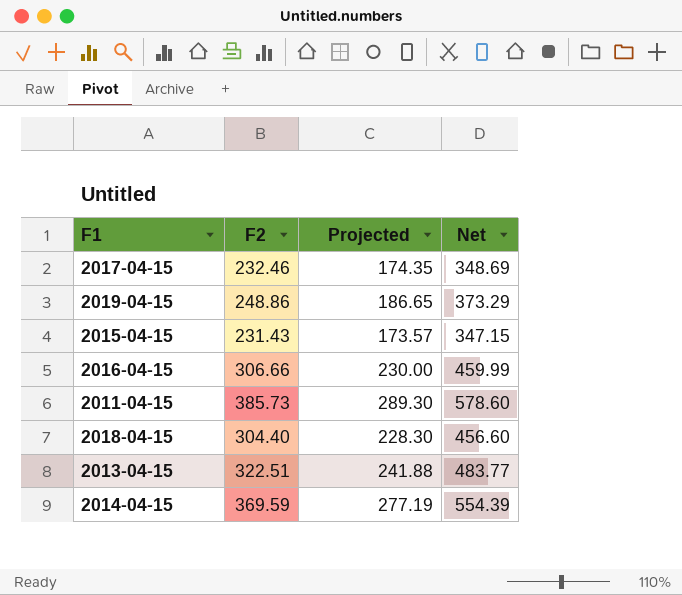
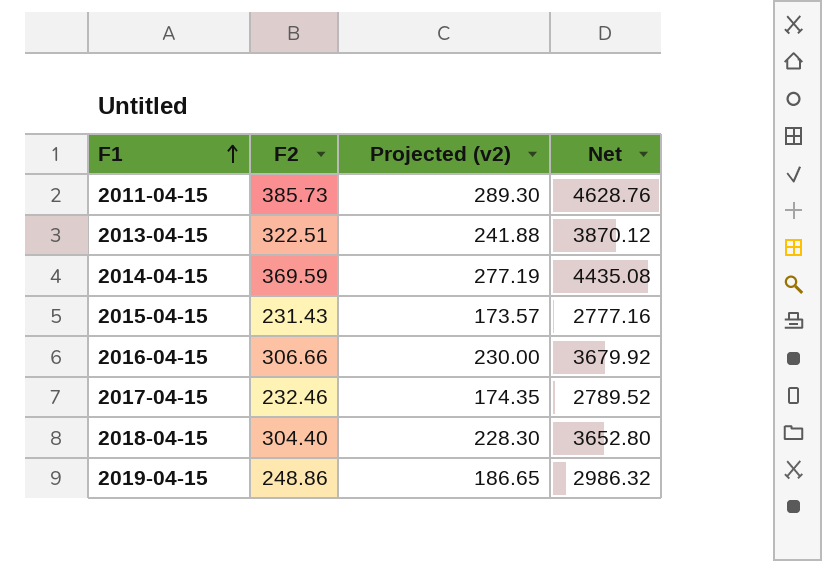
row order: none -> F1 ascending
column name: Projected -> Projected (v2)
column Net | formula: [F2] * 1.5 -> [F2] * 12

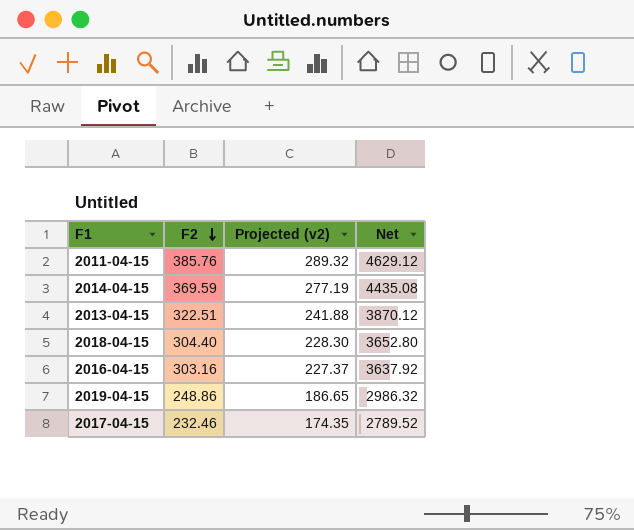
row order: F1 ascending -> F2 descending
row 2015-04-15: 231.43 | 173.57 | 2777.16 -> none
2011-04-15 | F2: 385.73 -> 385.76
2011-04-15 | Projected (v2): 289.30 -> 289.32
2011-04-15 | Net: 4628.76 -> 4629.12
2016-04-15 | F2: 306.66 -> 303.16
2016-04-15 | Projected (v2): 230.00 -> 227.37
2016-04-15 | Net: 3679.92 -> 3637.92

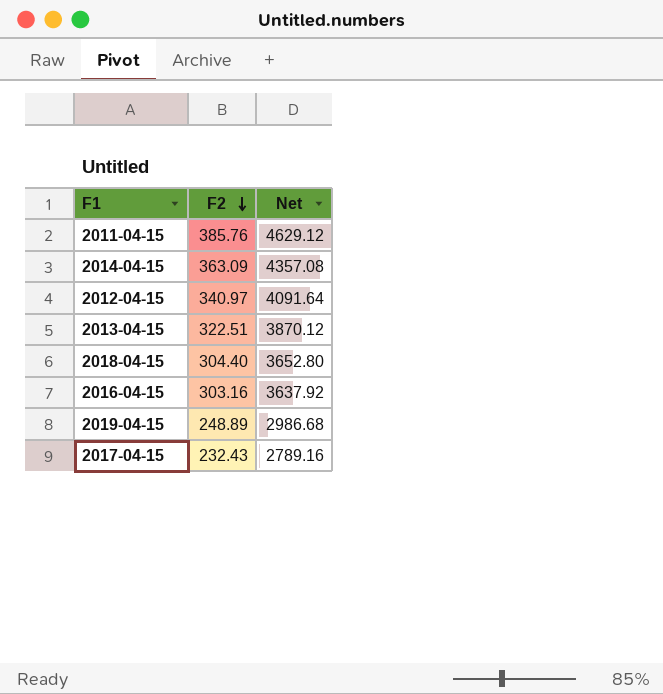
column Projected (v2) | formula: [F2] * 0.75 -> none
2014-04-15 | F2: 369.59 -> 363.09
2014-04-15 | Net: 4435.08 -> 4357.08
row 2012-04-15: none -> 340.97 | 4091.64
2019-04-15 | F2: 248.86 -> 248.89
2019-04-15 | Net: 2986.32 -> 2986.68
2017-04-15 | F2: 232.46 -> 232.43
2017-04-15 | Net: 2789.52 -> 2789.16

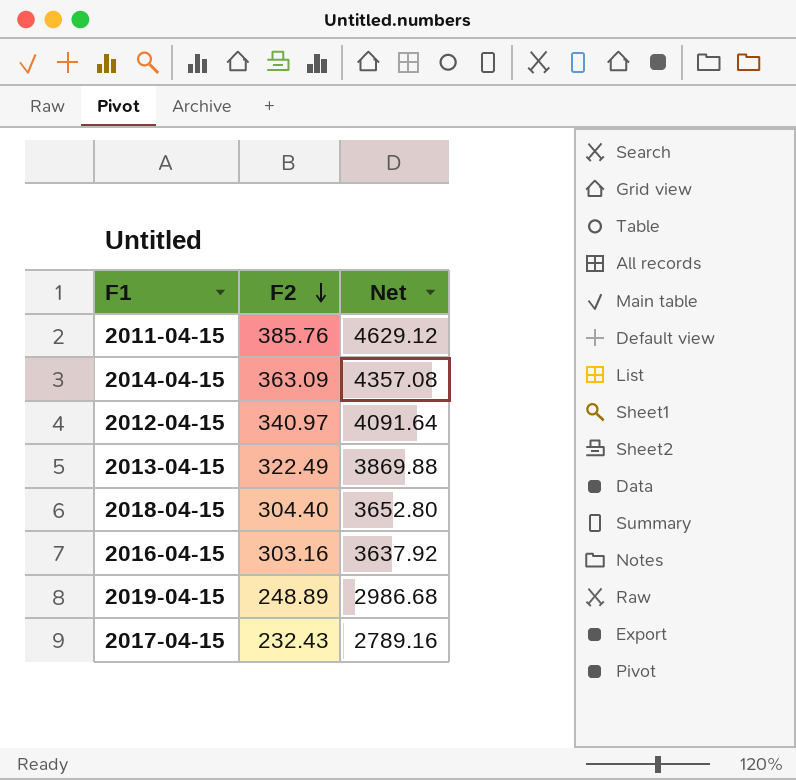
2013-04-15 | F2: 322.51 -> 322.49
2013-04-15 | Net: 3870.12 -> 3869.88

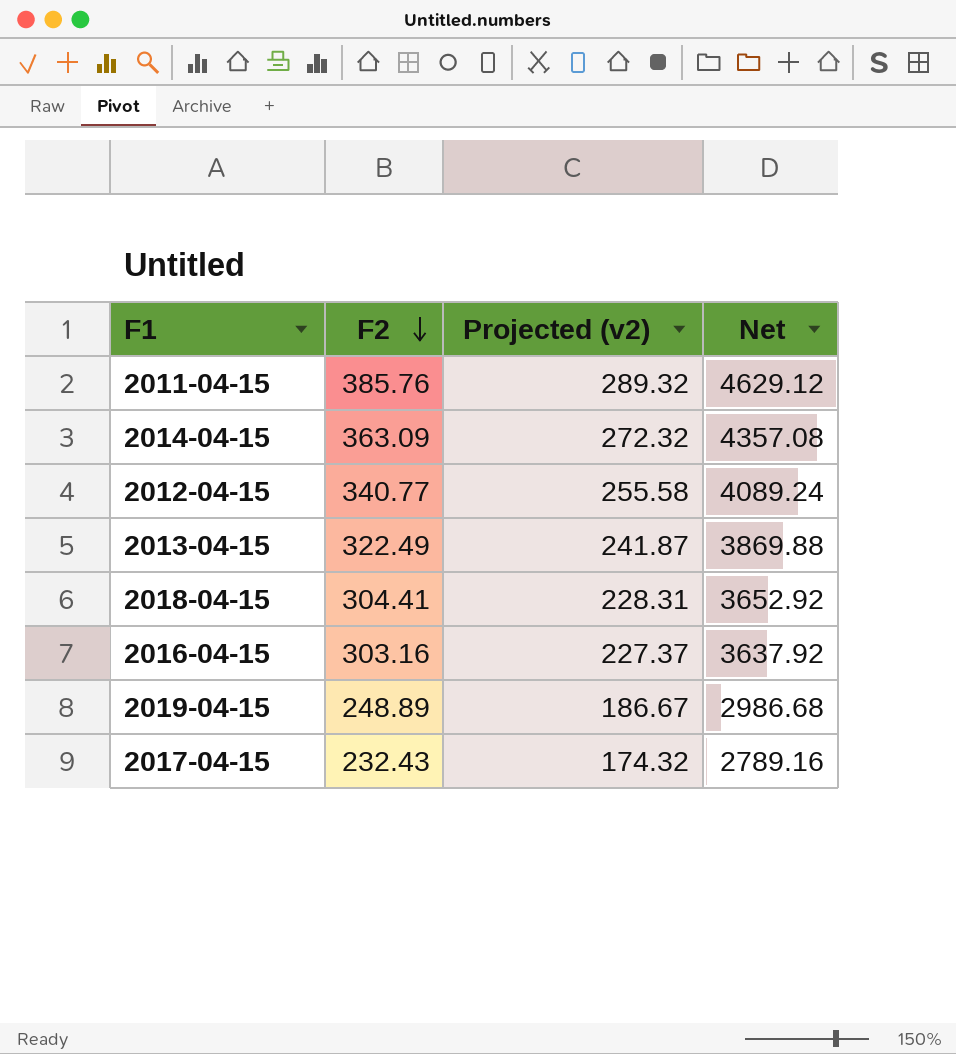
column Projected (v2) | formula: none -> [F2] * 0.75
2012-04-15 | F2: 340.97 -> 340.77
2012-04-15 | Net: 4091.64 -> 4089.24
2018-04-15 | F2: 304.40 -> 304.41
2018-04-15 | Net: 3652.80 -> 3652.92

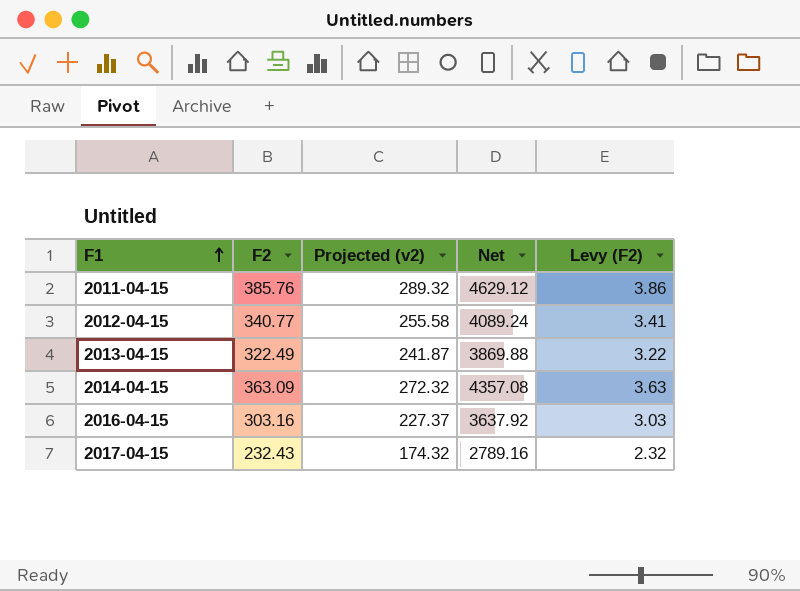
row order: F2 descending -> F1 ascending
column Levy (F2) | formula: none -> [F2] * 0.01
row 2018-04-15: 304.41 | 228.31 | 3652.92 -> none
row 2019-04-15: 248.89 | 186.67 | 2986.68 -> none

